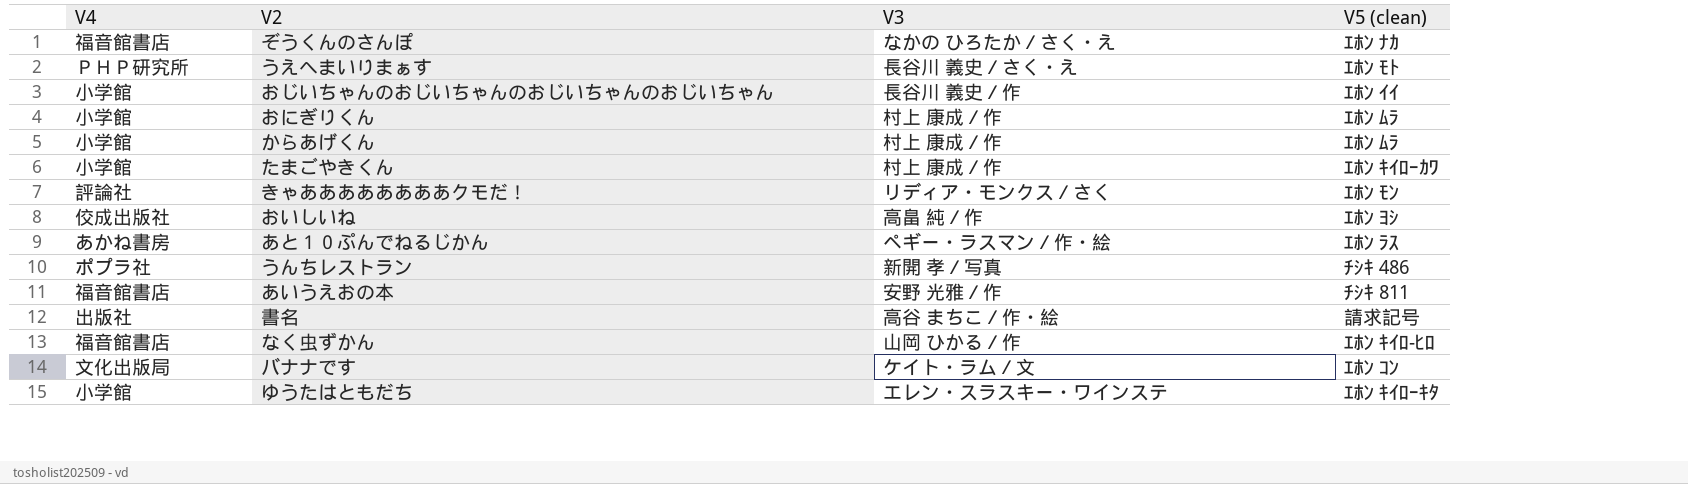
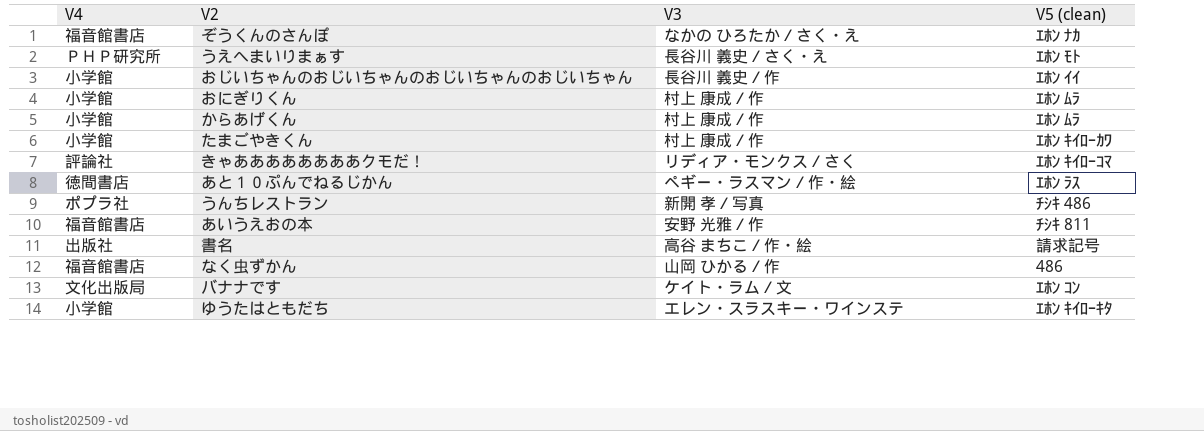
row おいしいね: 佼成出版社 | 高畠 純／作 | ｴﾎﾝ ﾖｼ -> none
きゃああああああああクモだ！ | V5 (clean): ｴﾎﾝ ﾓﾝ -> ｴﾎﾝ ｷｲﾛｰｺﾏ
あと１０ぷんでねるじかん | V4: あかね書房 -> 徳間書店
なく虫ずかん | V5 (clean): ｴﾎﾝ ｷｲﾛ-ﾋﾛ -> 486

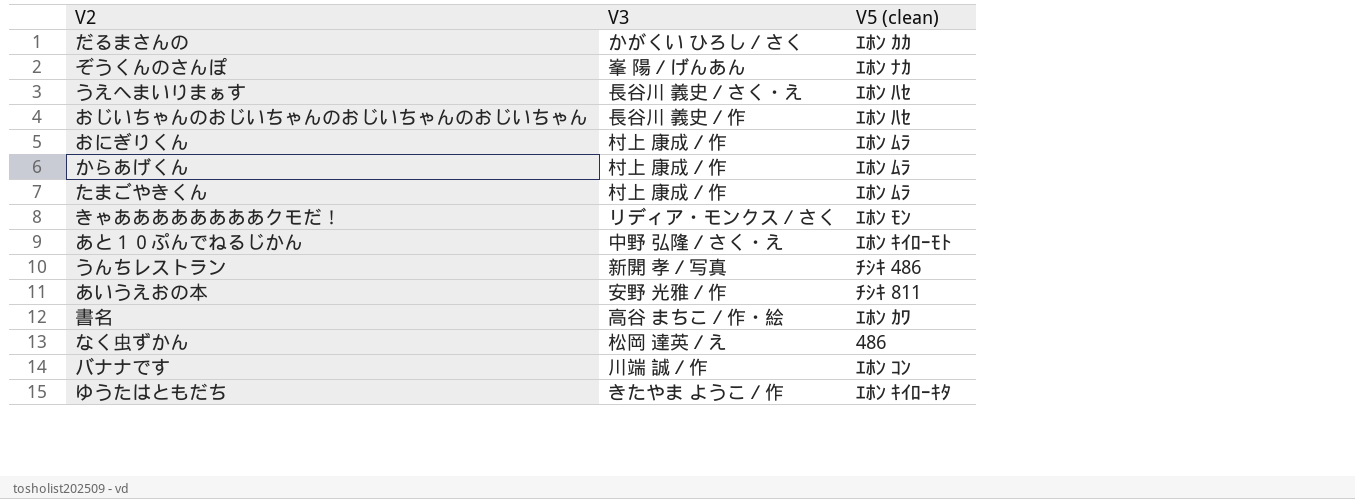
column V4 | position: 1 -> none
row だるまさんの: none -> かがくい ひろし／さく | ｴﾎﾝ ｶｶ
ぞうくんのさんぽ | V3: なかの ひろたか／さく・え -> 峯 陽／げんあん
うえへまいりまぁす | V5 (clean): ｴﾎﾝ ﾓﾄ -> ｴﾎﾝ ﾊｾ
おじいちゃんのおじいちゃんのおじいちゃんのおじいちゃん | V5 (clean): ｴﾎﾝ ｲｲ -> ｴﾎﾝ ﾊｾ
たまごやきくん | V5 (clean): ｴﾎﾝ ｷｲﾛｰｶﾜ -> ｴﾎﾝ ﾑﾗ
きゃああああああああクモだ！ | V5 (clean): ｴﾎﾝ ｷｲﾛｰｺﾏ -> ｴﾎﾝ ﾓﾝ
あと１０ぷんでねるじかん | V3: ペギー・ラスマン／作・絵 -> 中野 弘隆／さく・え
あと１０ぷんでねるじかん | V5 (clean): ｴﾎﾝ ﾗｽ -> ｴﾎﾝ ｷｲﾛｰﾓﾄ
書名 | V5 (clean): 請求記号 -> ｴﾎﾝ ｶﾜ
なく虫ずかん | V3: 山岡 ひかる／作 -> 松岡 達英／え
バナナです | V3: ケイト・ラム／文 -> 川端 誠／作
ゆうたはともだち | V3: エレン・スラスキー・ワインステ -> きたやま ようこ／作

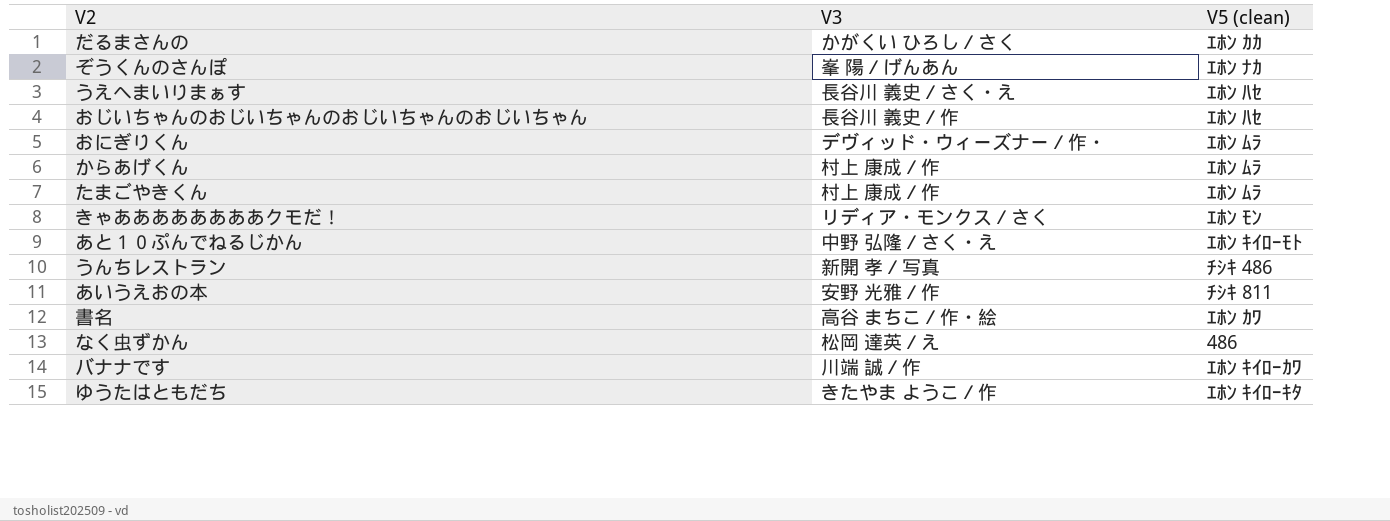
おにぎりくん | V3: 村上 康成／作 -> デヴィッド・ウィーズナー／作・
バナナです | V5 (clean): ｴﾎﾝ ｺﾝ -> ｴﾎﾝ ｷｲﾛｰｶﾜ

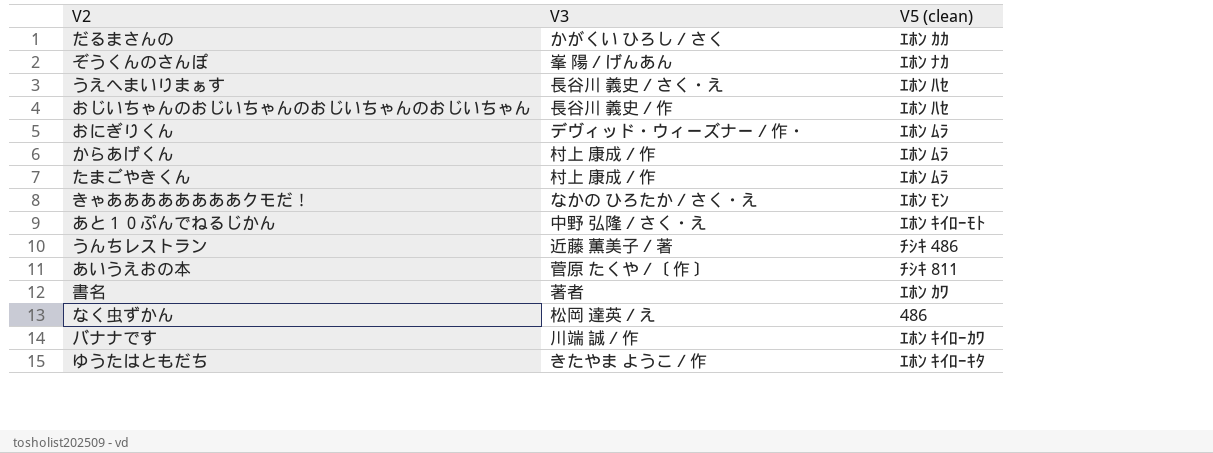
きゃああああああああクモだ！ | V3: リディア・モンクス／さく -> なかの ひろたか／さく・え
うんちレストラン | V3: 新開 孝／写真 -> 近藤 薫美子／著
あいうえおの本 | V3: 安野 光雅／作 -> 菅原 たくや／〔作〕
書名 | V3: 高谷 まちこ／作・絵 -> 著者

